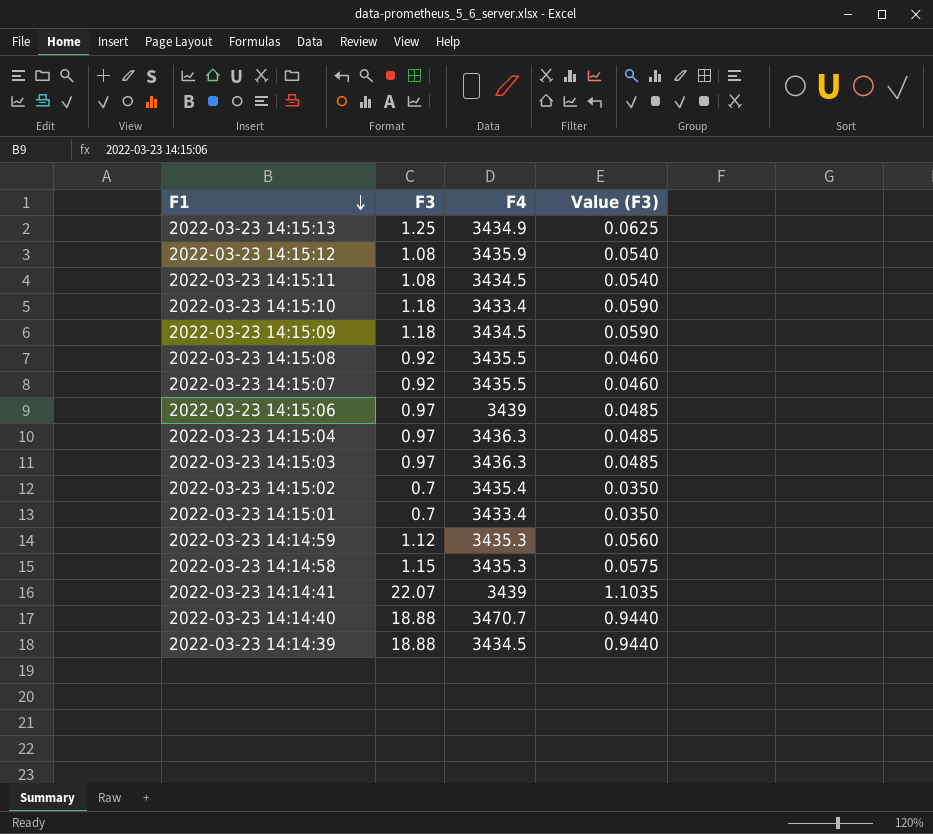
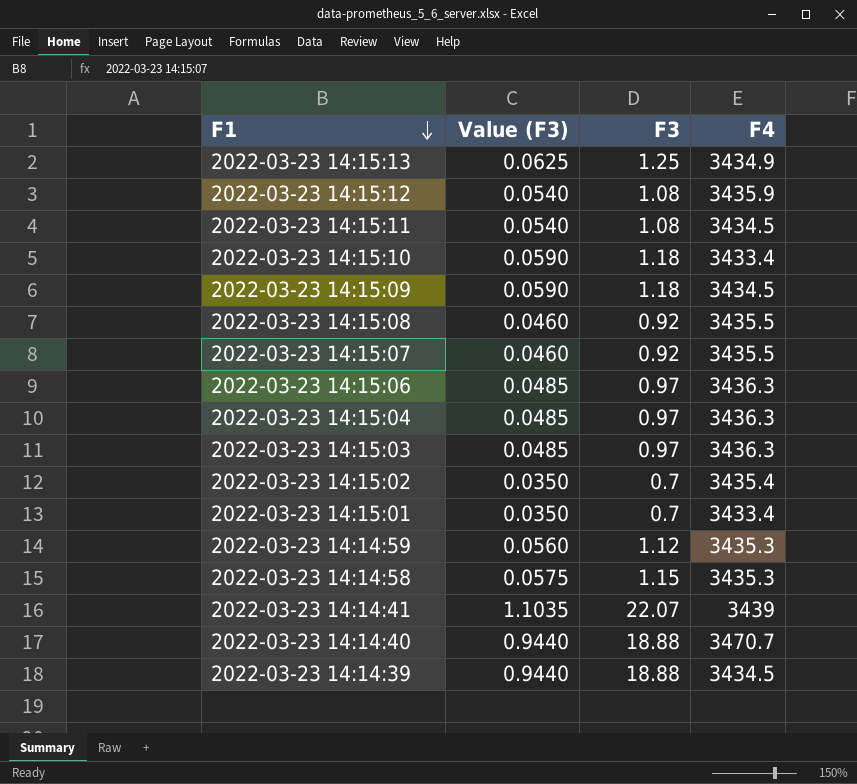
column Value (F3) | position: 4 -> 2
2022-03-23 14:15:06 | F4: 3439 -> 3436.3

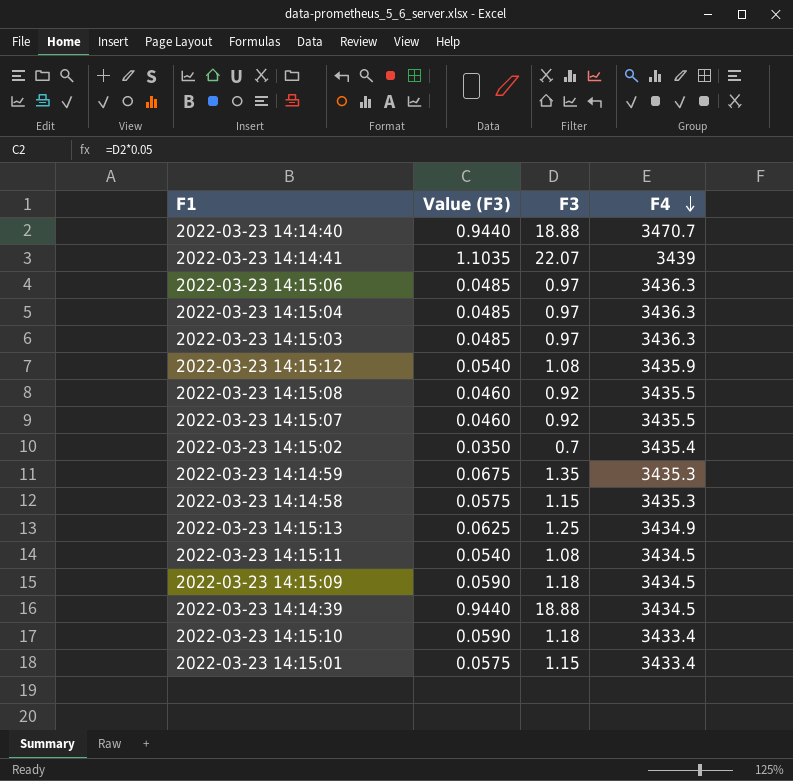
row order: F1 descending -> F4 descending
2022-03-23 14:14:59 | Value (F3): 0.0560 -> 0.0675
2022-03-23 14:14:59 | F3: 1.12 -> 1.35
2022-03-23 14:15:01 | Value (F3): 0.0350 -> 0.0575
2022-03-23 14:15:01 | F3: 0.7 -> 1.15

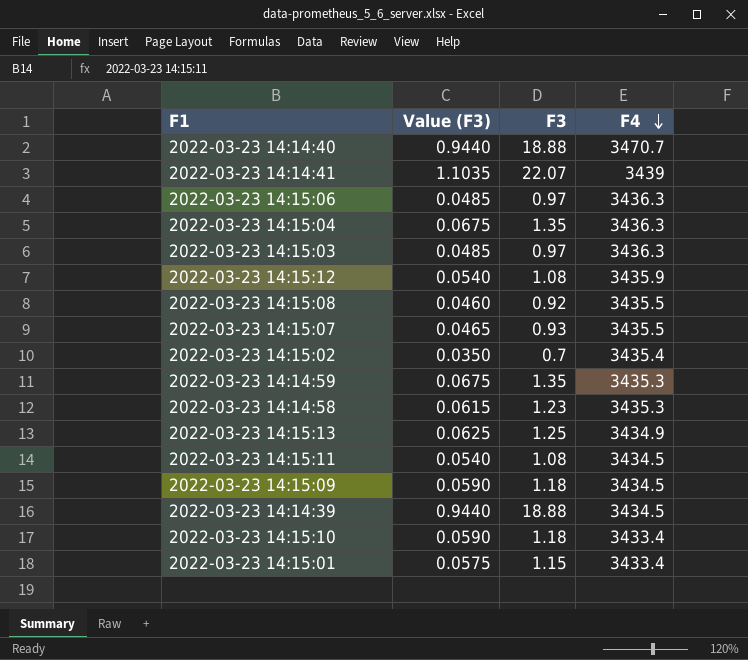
2022-03-23 14:15:04 | Value (F3): 0.0485 -> 0.0675
2022-03-23 14:15:04 | F3: 0.97 -> 1.35
2022-03-23 14:15:07 | Value (F3): 0.0460 -> 0.0465
2022-03-23 14:15:07 | F3: 0.92 -> 0.93
2022-03-23 14:14:58 | Value (F3): 0.0575 -> 0.0615
2022-03-23 14:14:58 | F3: 1.15 -> 1.23

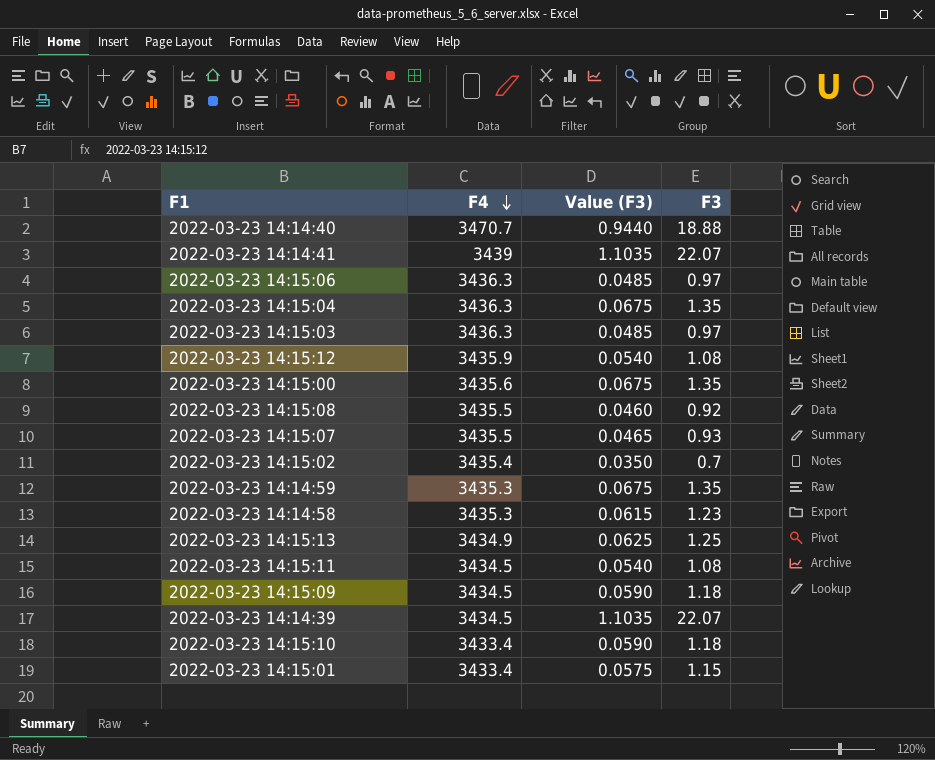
column F4 | position: 4 -> 2
row 2022-03-23 14:15:00: none -> 3435.6 | 0.0675 | 1.35
2022-03-23 14:14:39 | Value (F3): 0.9440 -> 1.1035
2022-03-23 14:14:39 | F3: 18.88 -> 22.07

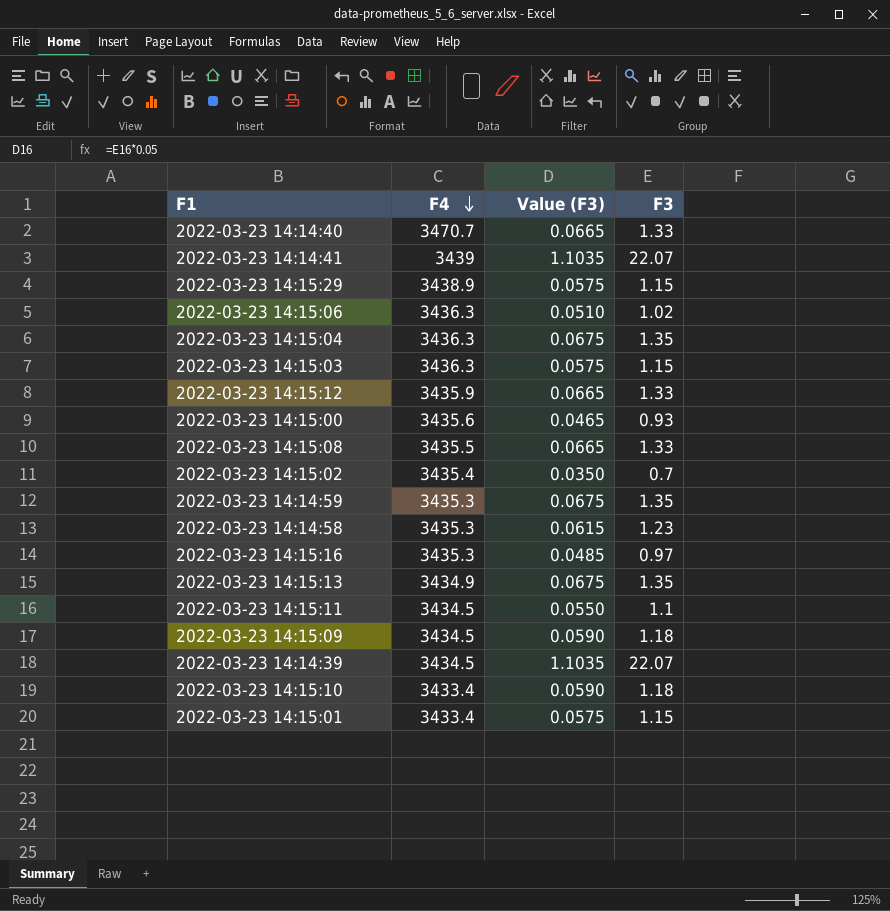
row 2022-03-23 14:15:07: 3435.5 | 0.0465 | 0.93 -> none
2022-03-23 14:14:40 | Value (F3): 0.9440 -> 0.0665
2022-03-23 14:14:40 | F3: 18.88 -> 1.33
row 2022-03-23 14:15:29: none -> 3438.9 | 0.0575 | 1.15
2022-03-23 14:15:06 | Value (F3): 0.0485 -> 0.0510
2022-03-23 14:15:06 | F3: 0.97 -> 1.02
2022-03-23 14:15:03 | Value (F3): 0.0485 -> 0.0575
2022-03-23 14:15:03 | F3: 0.97 -> 1.15
2022-03-23 14:15:12 | Value (F3): 0.0540 -> 0.0665
2022-03-23 14:15:12 | F3: 1.08 -> 1.33
2022-03-23 14:15:00 | Value (F3): 0.0675 -> 0.0465
2022-03-23 14:15:00 | F3: 1.35 -> 0.93
2022-03-23 14:15:08 | Value (F3): 0.0460 -> 0.0665
2022-03-23 14:15:08 | F3: 0.92 -> 1.33
row 2022-03-23 14:15:16: none -> 3435.3 | 0.0485 | 0.97
2022-03-23 14:15:13 | Value (F3): 0.0625 -> 0.0675
2022-03-23 14:15:13 | F3: 1.25 -> 1.35
2022-03-23 14:15:11 | Value (F3): 0.0540 -> 0.0550
2022-03-23 14:15:11 | F3: 1.08 -> 1.1

